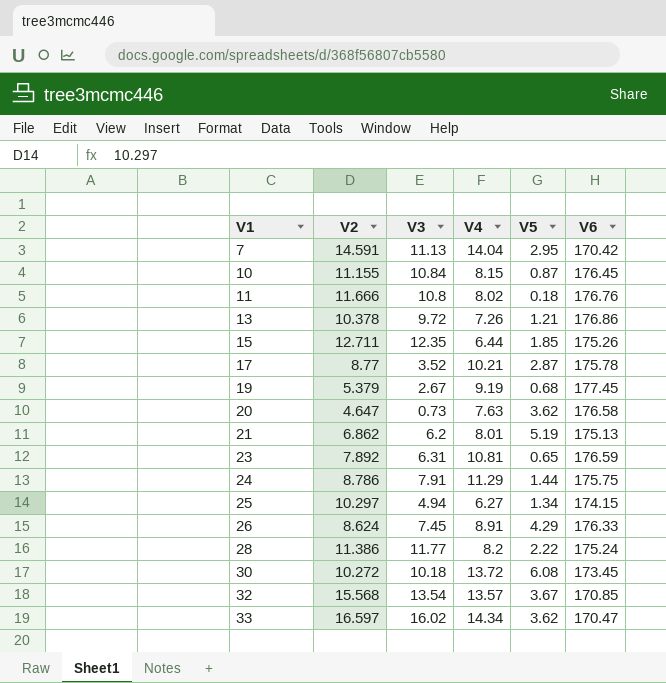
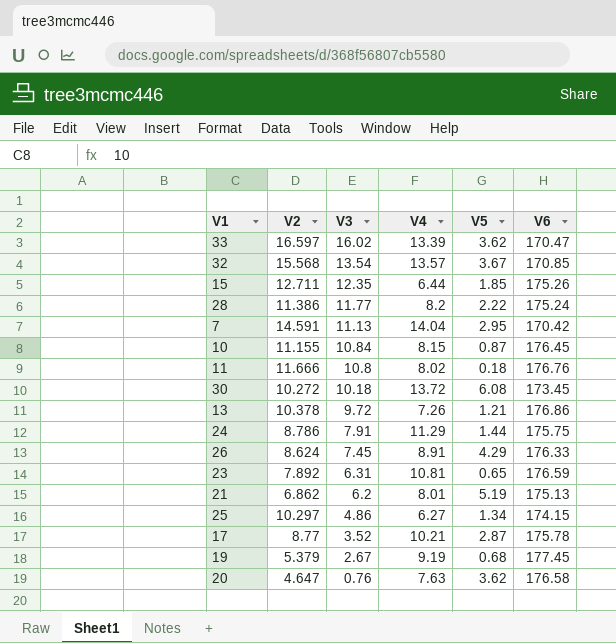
row order: V1 ascending -> V3 descending
33 | V4: 14.34 -> 13.39
25 | V3: 4.94 -> 4.86
20 | V3: 0.73 -> 0.76

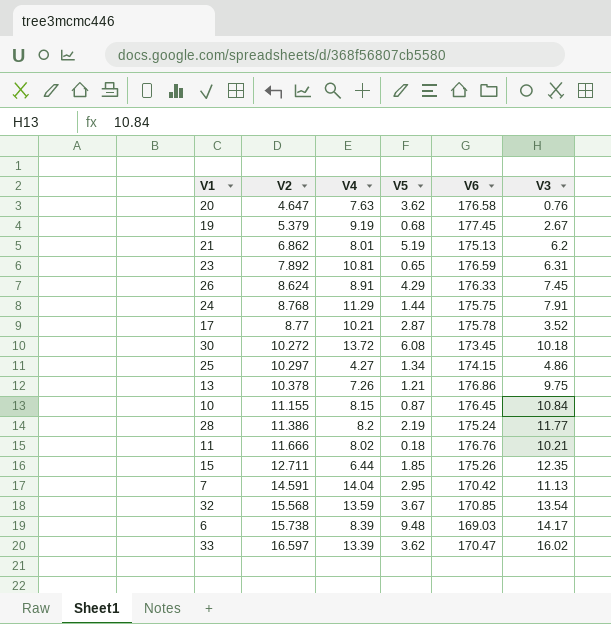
row order: V3 descending -> V2 ascending
column V3 | position: 3 -> 6
24 | V2: 8.786 -> 8.768
25 | V4: 6.27 -> 4.27
13 | V3: 9.72 -> 9.75
28 | V5: 2.22 -> 2.19
11 | V3: 10.8 -> 10.21
32 | V4: 13.57 -> 13.59
row 6: none -> 15.738 | 8.39 | 9.48 | 169.03 | 14.17

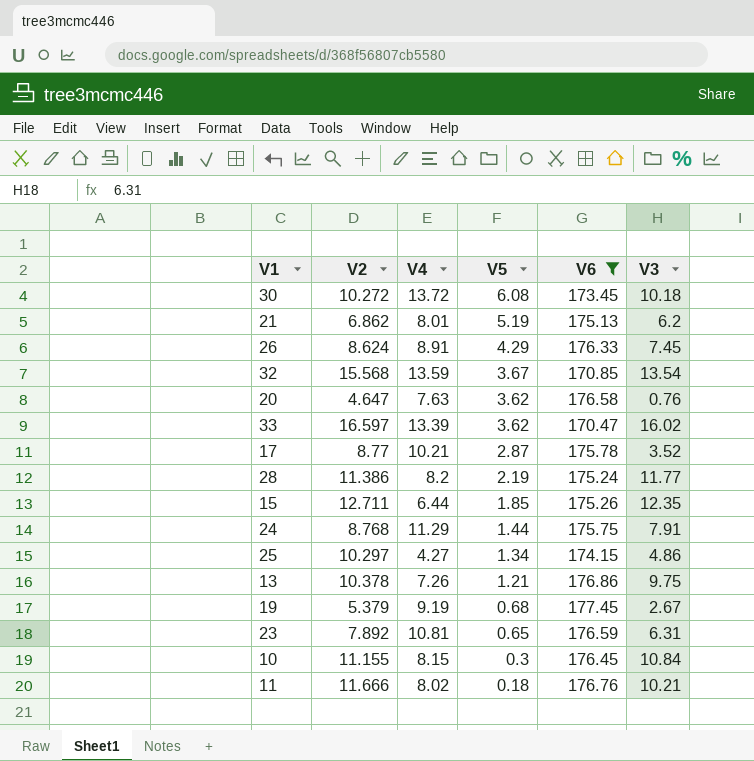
filter: none -> V6 >= 170.47
row order: V2 ascending -> V5 descending
10 | V5: 0.87 -> 0.3

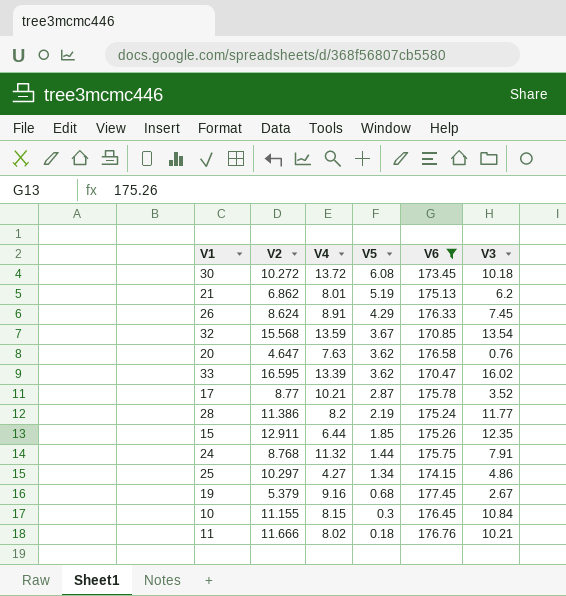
row 13: 10.378 | 7.26 | 1.21 | 176.86 | 9.75 -> none
row 23: 7.892 | 10.81 | 0.65 | 176.59 | 6.31 -> none
33 | V2: 16.597 -> 16.595
15 | V2: 12.711 -> 12.911
24 | V4: 11.29 -> 11.32
19 | V4: 9.19 -> 9.16

